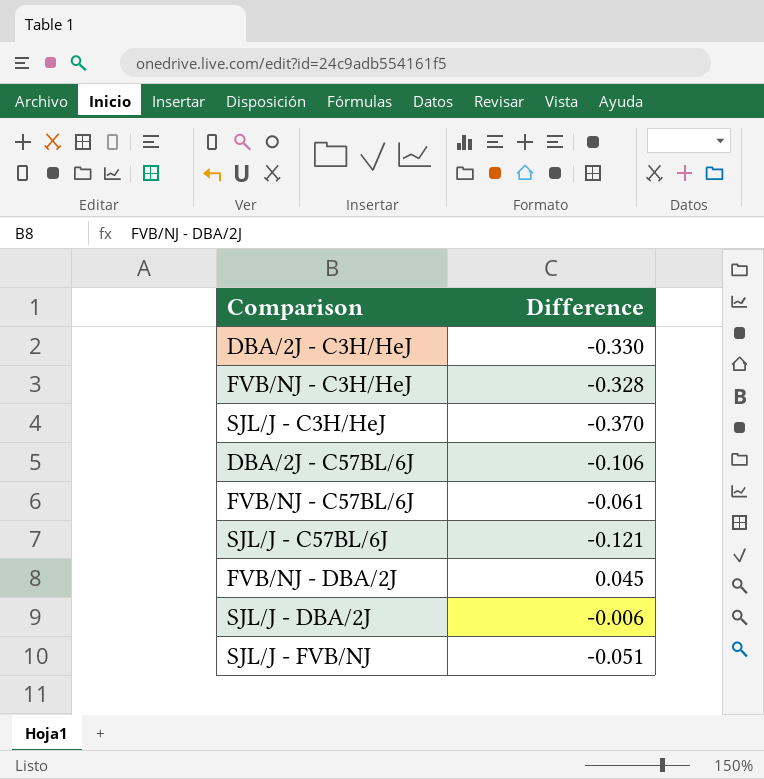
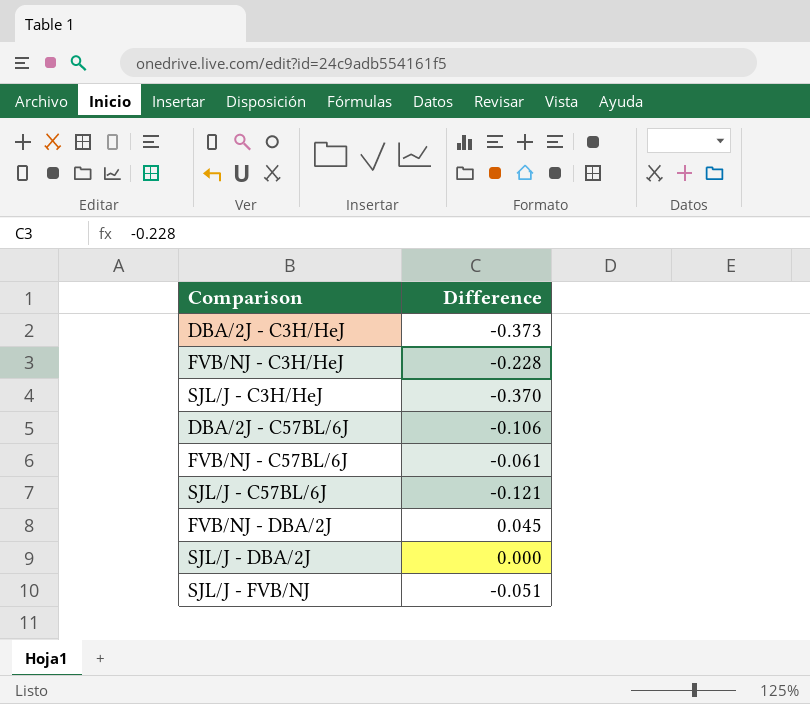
DBA/2J - C3H/HeJ | Difference: -0.330 -> -0.373
FVB/NJ - C3H/HeJ | Difference: -0.328 -> -0.228
SJL/J - DBA/2J | Difference: -0.006 -> 0.000

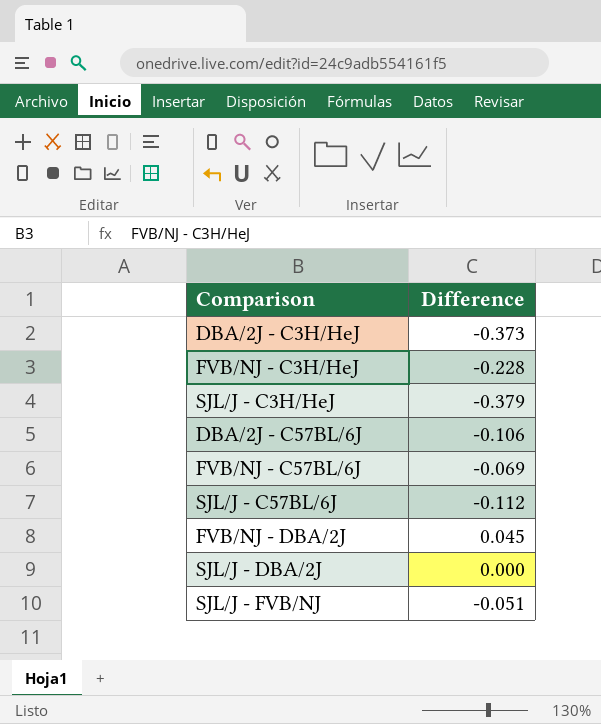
SJL/J - C3H/HeJ | Difference: -0.370 -> -0.379
FVB/NJ - C57BL/6J | Difference: -0.061 -> -0.069
SJL/J - C57BL/6J | Difference: -0.121 -> -0.112

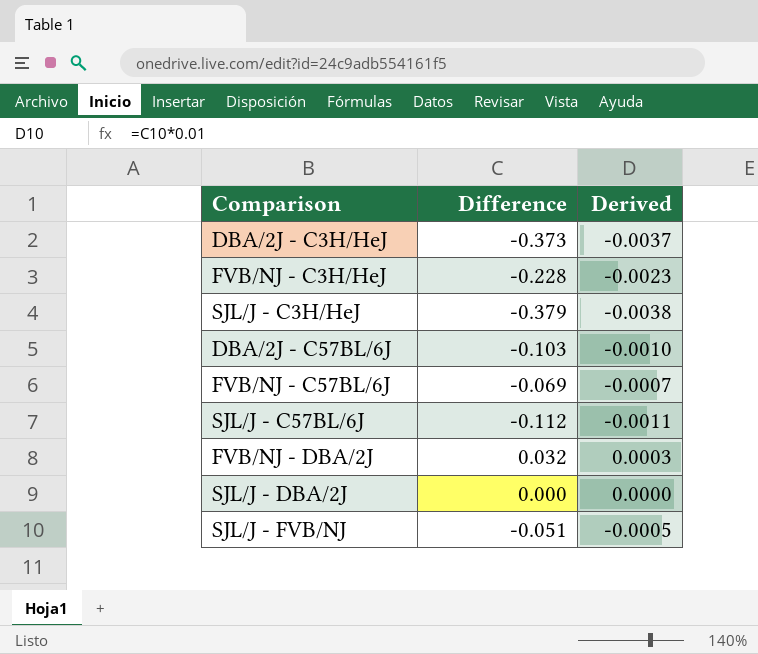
column Derived | formula: none -> [Difference] * 0.01
DBA/2J - C57BL/6J | Difference: -0.106 -> -0.103
FVB/NJ - DBA/2J | Difference: 0.045 -> 0.032

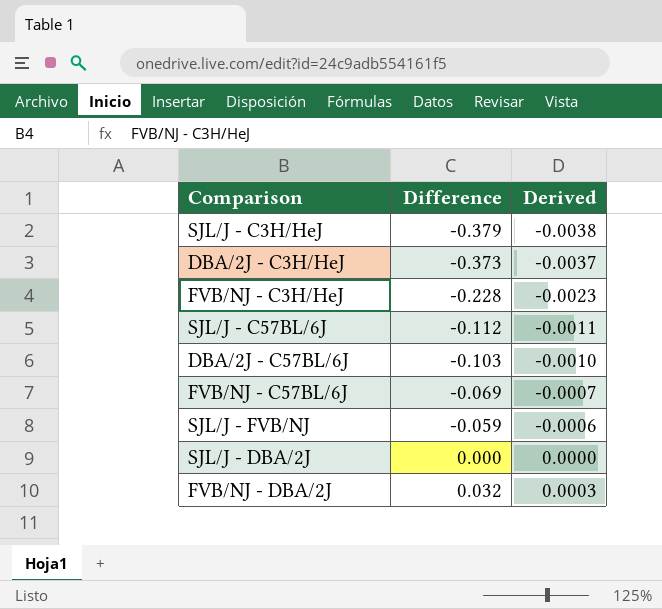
row order: none -> Difference ascending
SJL/J - FVB/NJ | Difference: -0.051 -> -0.059
SJL/J - FVB/NJ | Derived: -0.0005 -> -0.0006

